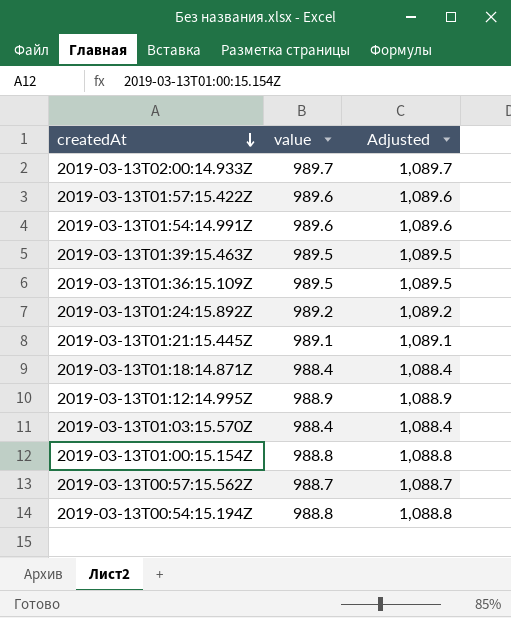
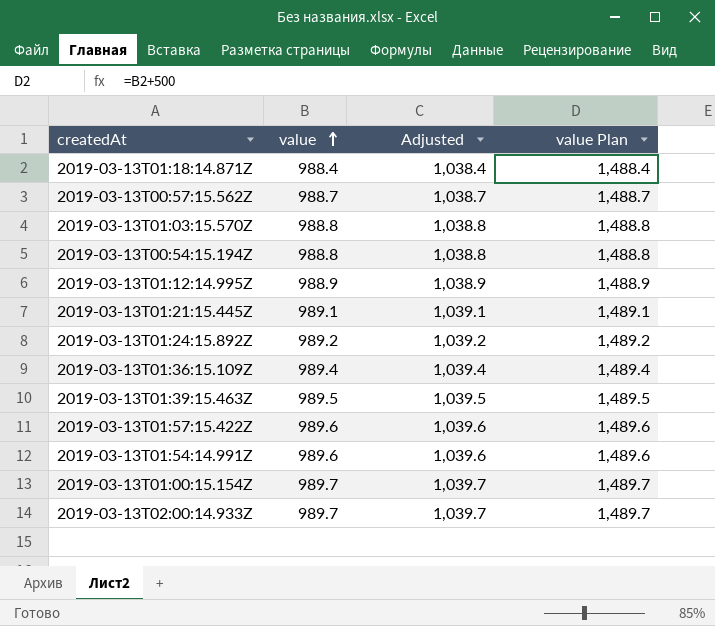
row order: createdAt descending -> value ascending
column Adjusted | formula: [value] + 100 -> [value] + 50
column value Plan | formula: none -> [value] + 500
2019-03-13T01:03:15.570Z | value: 988.4 -> 988.8
2019-03-13T01:36:15.109Z | value: 989.5 -> 989.4
2019-03-13T01:00:15.154Z | value: 988.8 -> 989.7

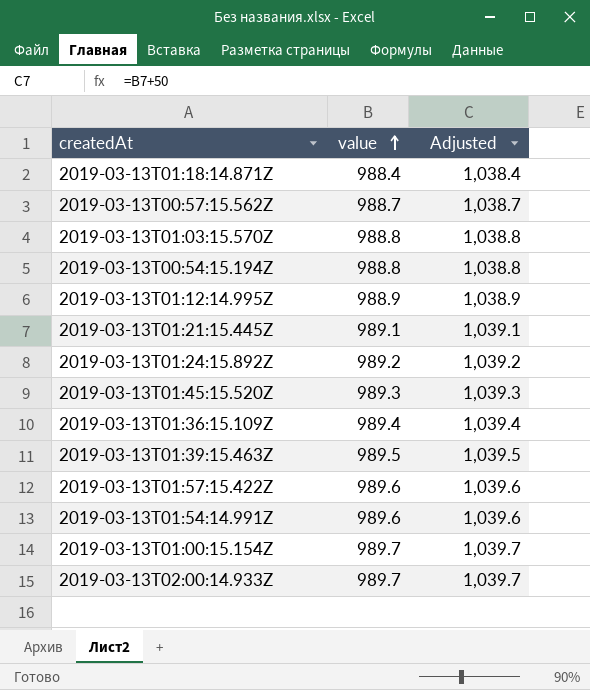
column value Plan | formula: [value] + 500 -> none
row 2019-03-13T01:45:15.520Z: none -> 989.3 | 1,039.3

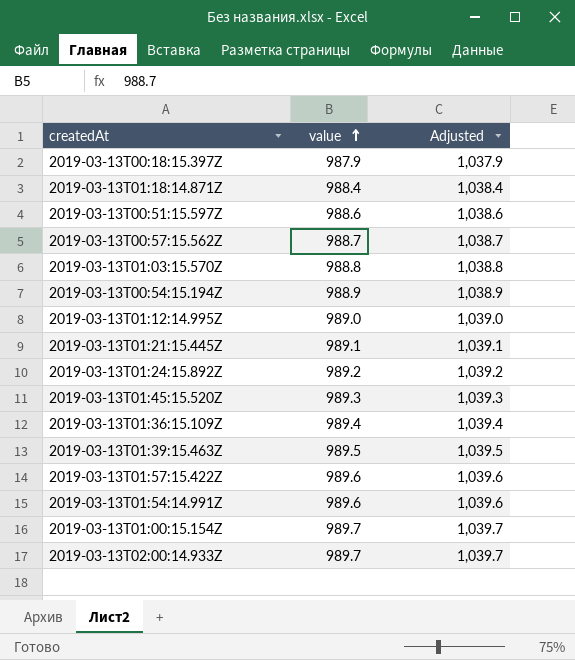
row 2019-03-13T00:18:15.397Z: none -> 987.9 | 1,037.9
row 2019-03-13T00:51:15.597Z: none -> 988.6 | 1,038.6
2019-03-13T00:54:15.194Z | value: 988.8 -> 988.9
2019-03-13T00:54:15.194Z | Adjusted: 1,038.8 -> 1,038.9
2019-03-13T01:12:14.995Z | value: 988.9 -> 989.0
2019-03-13T01:12:14.995Z | Adjusted: 1,038.9 -> 1,039.0

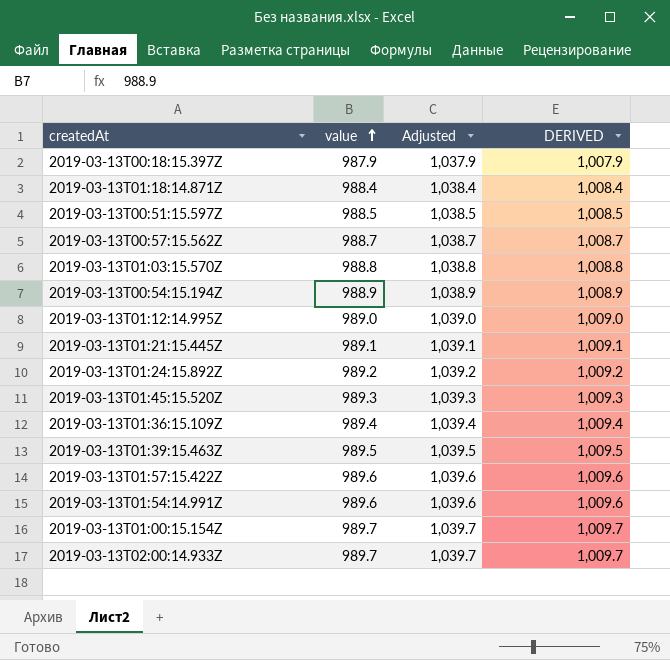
column DERIVED | formula: none -> [value] + 20
2019-03-13T00:51:15.597Z | value: 988.6 -> 988.5
2019-03-13T00:51:15.597Z | Adjusted: 1,038.6 -> 1,038.5

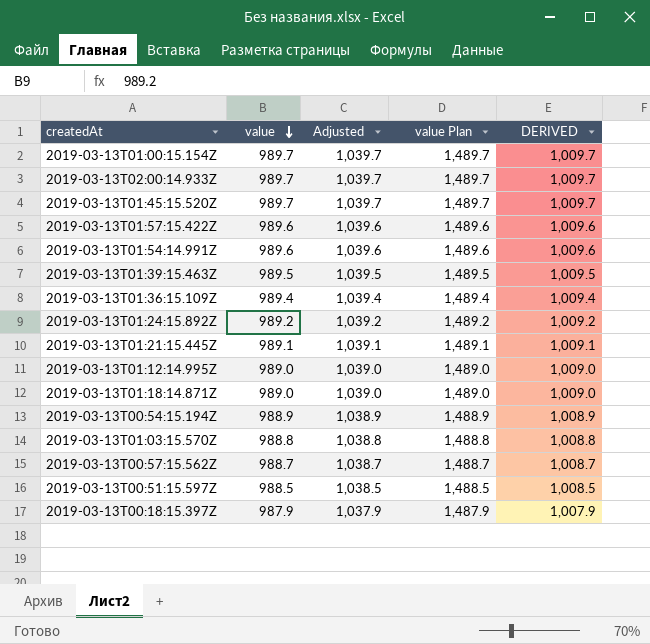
row order: value ascending -> value descending
column value Plan | formula: none -> [value] + 500
2019-03-13T01:45:15.520Z | value: 989.3 -> 989.7
2019-03-13T01:45:15.520Z | Adjusted: 1,039.3 -> 1,039.7
2019-03-13T01:45:15.520Z | DERIVED: 1,009.3 -> 1,009.7
2019-03-13T01:18:14.871Z | value: 988.4 -> 989.0
2019-03-13T01:18:14.871Z | Adjusted: 1,038.4 -> 1,039.0
2019-03-13T01:18:14.871Z | DERIVED: 1,008.4 -> 1,009.0

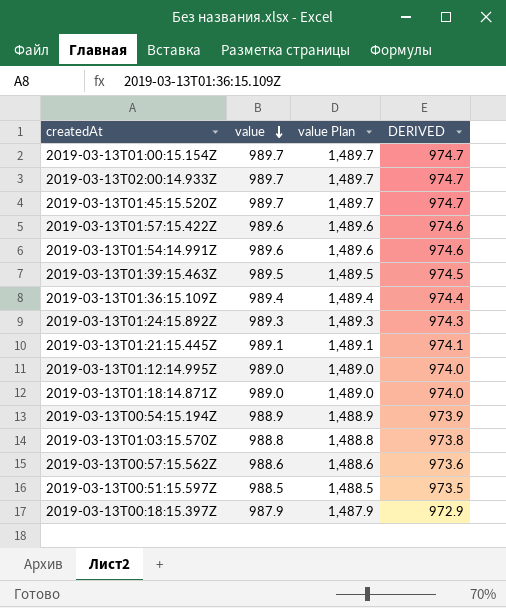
column Adjusted | formula: [value] + 50 -> none
column DERIVED | formula: [value] + 20 -> [value] - 15
2019-03-13T01:24:15.892Z | value: 989.2 -> 989.3
2019-03-13T01:24:15.892Z | value Plan: 1,489.2 -> 1,489.3
2019-03-13T00:57:15.562Z | value: 988.7 -> 988.6
2019-03-13T00:57:15.562Z | value Plan: 1,488.7 -> 1,488.6

